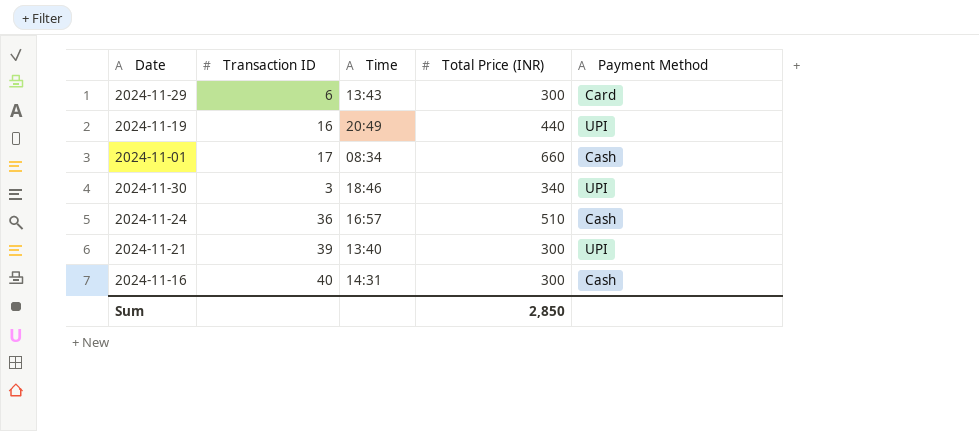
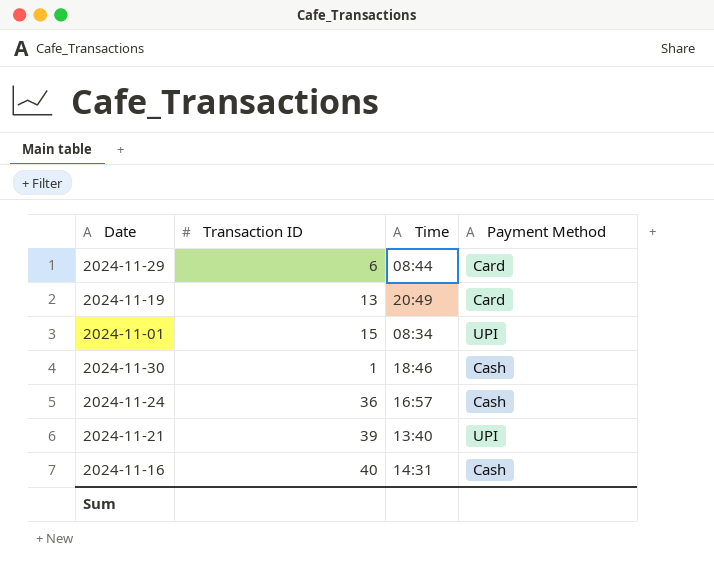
column Total Price (INR) | position: 4 -> none
2024-11-29 | Time: 13:43 -> 08:44
2024-11-19 | Transaction ID: 16 -> 13
2024-11-19 | Payment Method: UPI -> Card
2024-11-01 | Transaction ID: 17 -> 15
2024-11-01 | Payment Method: Cash -> UPI
2024-11-30 | Transaction ID: 3 -> 1
2024-11-30 | Payment Method: UPI -> Cash

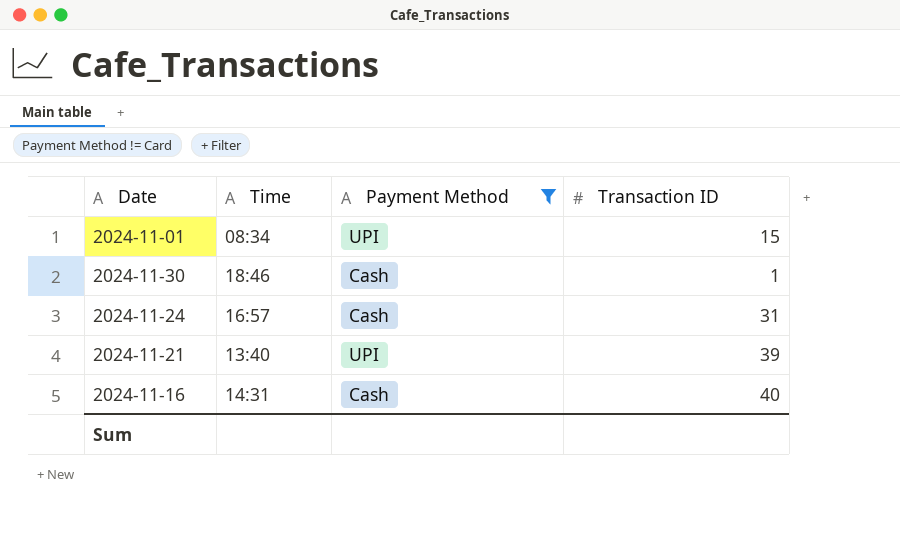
filter: none -> Payment Method != Card
column Transaction ID | position: 2 -> 4
2024-11-24 | Transaction ID: 36 -> 31

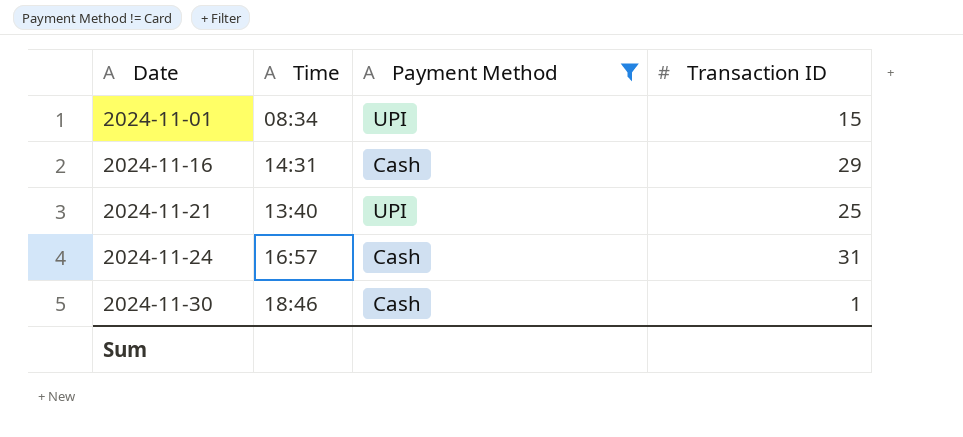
row order: none -> Date ascending
2024-11-16 | Transaction ID: 40 -> 29
2024-11-21 | Transaction ID: 39 -> 25

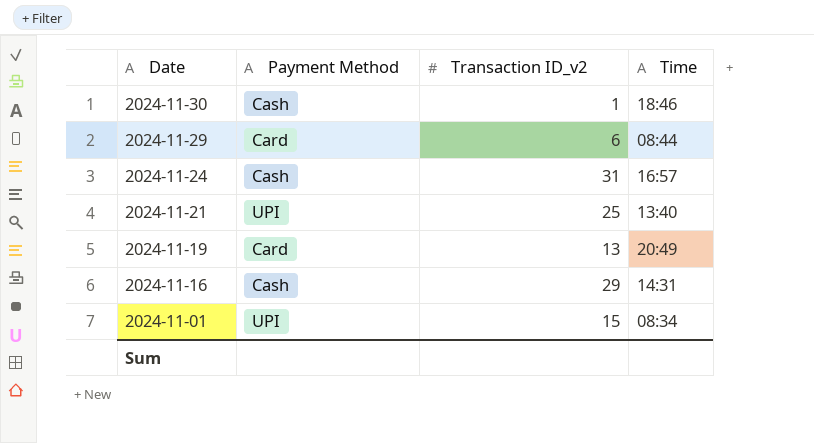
filter: Payment Method != Card -> none
row order: Date ascending -> Date descending
column name: Transaction ID -> Transaction ID_v2
column Time | position: 2 -> 4

